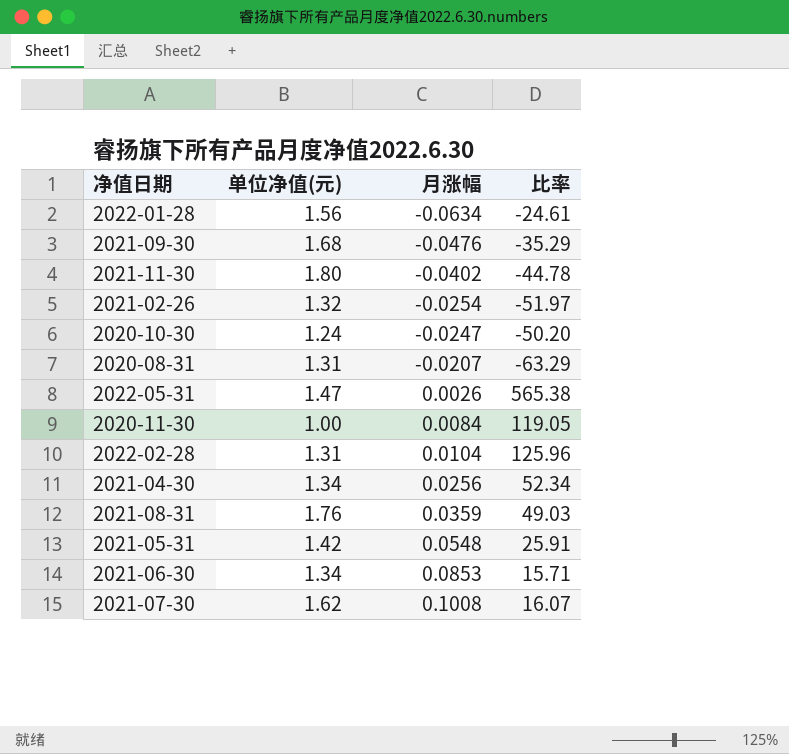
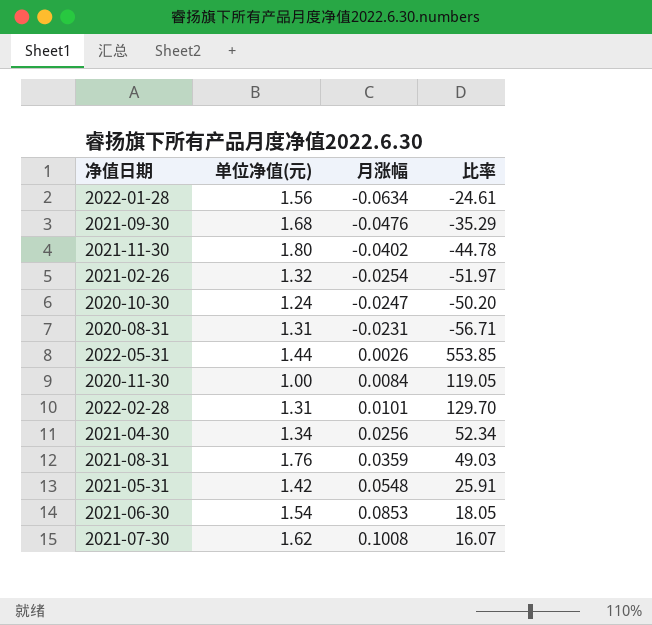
2020-08-31 | 月涨幅: -0.0207 -> -0.0231
2020-08-31 | 比率: -63.29 -> -56.71
2022-05-31 | 单位净值(元): 1.47 -> 1.44
2022-05-31 | 比率: 565.38 -> 553.85
2022-02-28 | 月涨幅: 0.0104 -> 0.0101
2022-02-28 | 比率: 125.96 -> 129.70
2021-06-30 | 单位净值(元): 1.34 -> 1.54
2021-06-30 | 比率: 15.71 -> 18.05

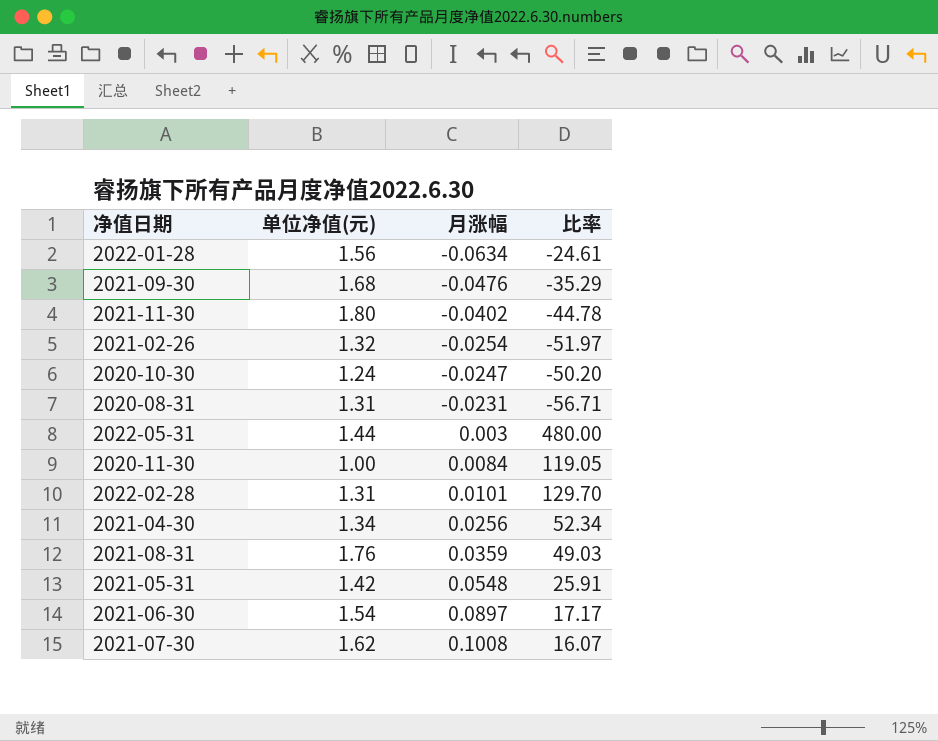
2022-05-31 | 月涨幅: 0.0026 -> 0.003
2022-05-31 | 比率: 553.85 -> 480.00
2021-06-30 | 月涨幅: 0.0853 -> 0.0897
2021-06-30 | 比率: 18.05 -> 17.17

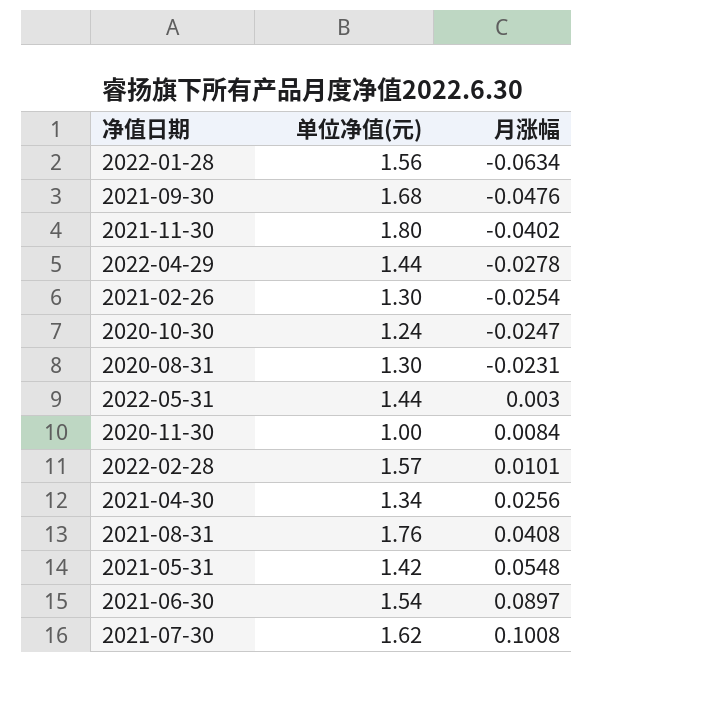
column 比率 | formula: [单位净值(元)] / [月涨幅] -> none
row 2022-04-29: none -> 1.44 | -0.0278
2021-02-26 | 单位净值(元): 1.32 -> 1.30
2020-08-31 | 单位净值(元): 1.31 -> 1.30
2022-02-28 | 单位净值(元): 1.31 -> 1.57
2021-08-31 | 月涨幅: 0.0359 -> 0.0408

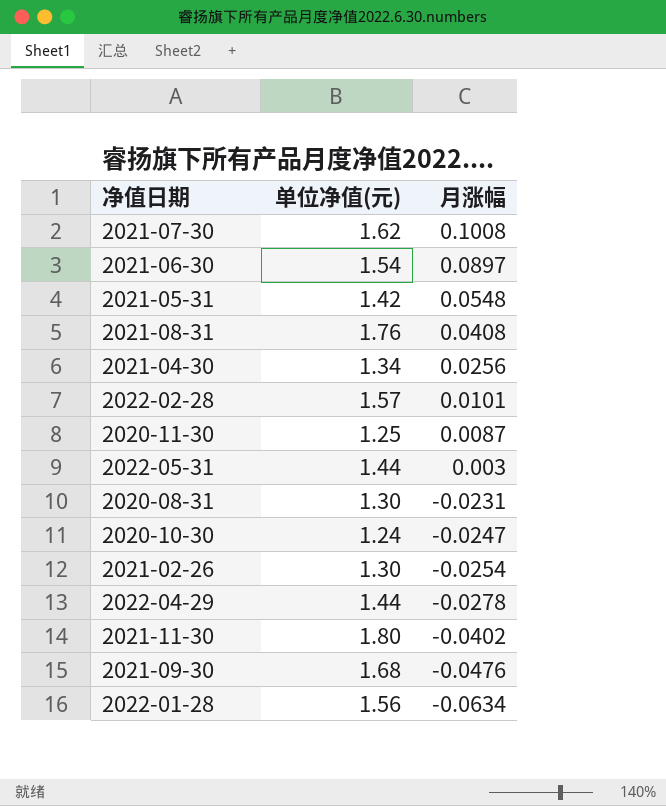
row order: 月涨幅 ascending -> 月涨幅 descending
2020-11-30 | 单位净值(元): 1.00 -> 1.25
2020-11-30 | 月涨幅: 0.0084 -> 0.0087

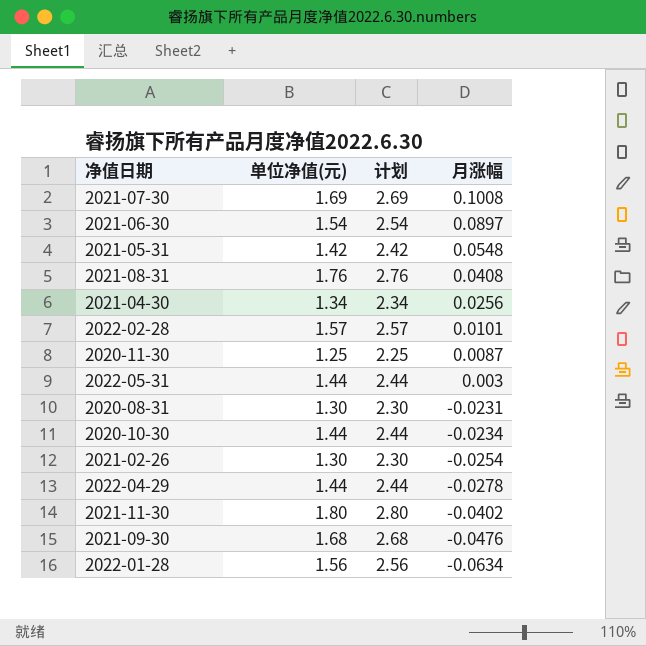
column 计划 | formula: none -> [单位净值(元)] + 1
2021-07-30 | 单位净值(元): 1.62 -> 1.69
2020-10-30 | 单位净值(元): 1.24 -> 1.44
2020-10-30 | 月涨幅: -0.0247 -> -0.0234

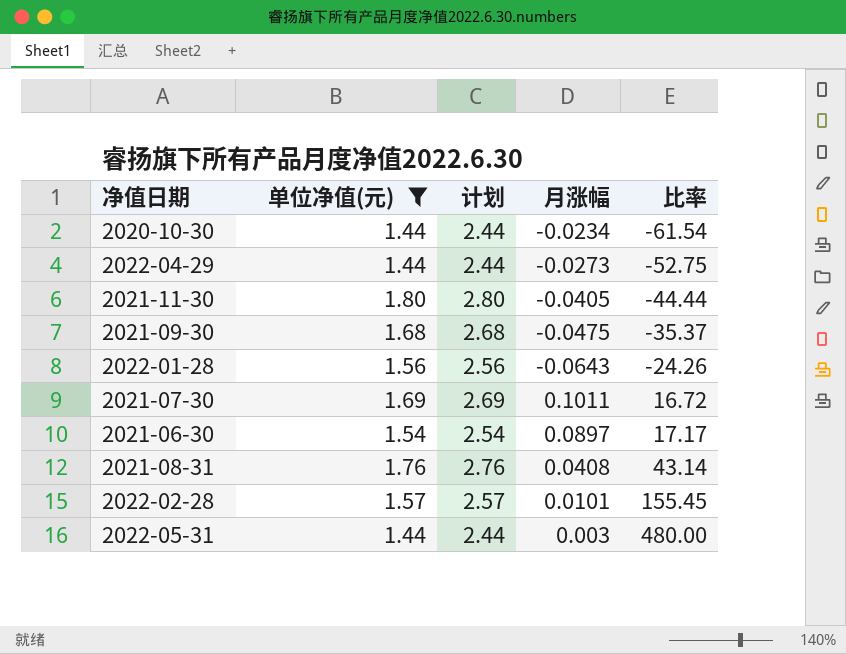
filter: none -> 单位净值(元) >= 1.44
row order: 月涨幅 descending -> 比率 ascending
column 比率 | formula: none -> [单位净值(元)] / [月涨幅]
2022-04-29 | 月涨幅: -0.0278 -> -0.0273
2021-11-30 | 月涨幅: -0.0402 -> -0.0405
2021-09-30 | 月涨幅: -0.0476 -> -0.0475
2022-01-28 | 月涨幅: -0.0634 -> -0.0643
2021-07-30 | 月涨幅: 0.1008 -> 0.1011

